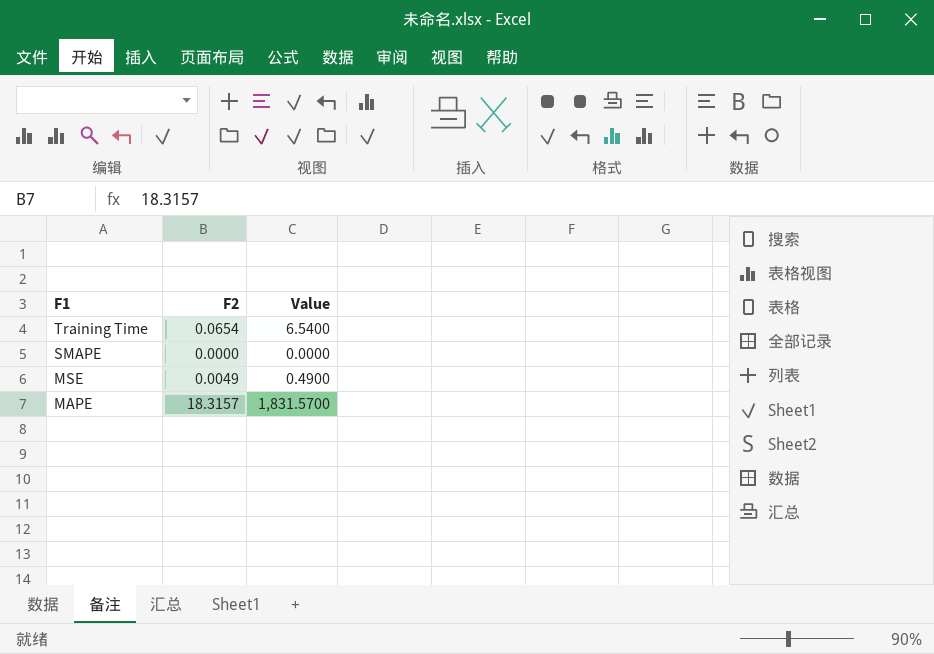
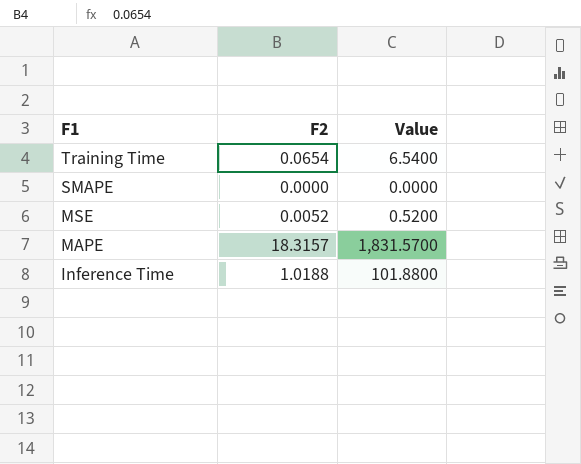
MSE | F2: 0.0049 -> 0.0052
MSE | Value: 0.4900 -> 0.5200
row Inference Time: none -> 1.0188 | 101.8800

